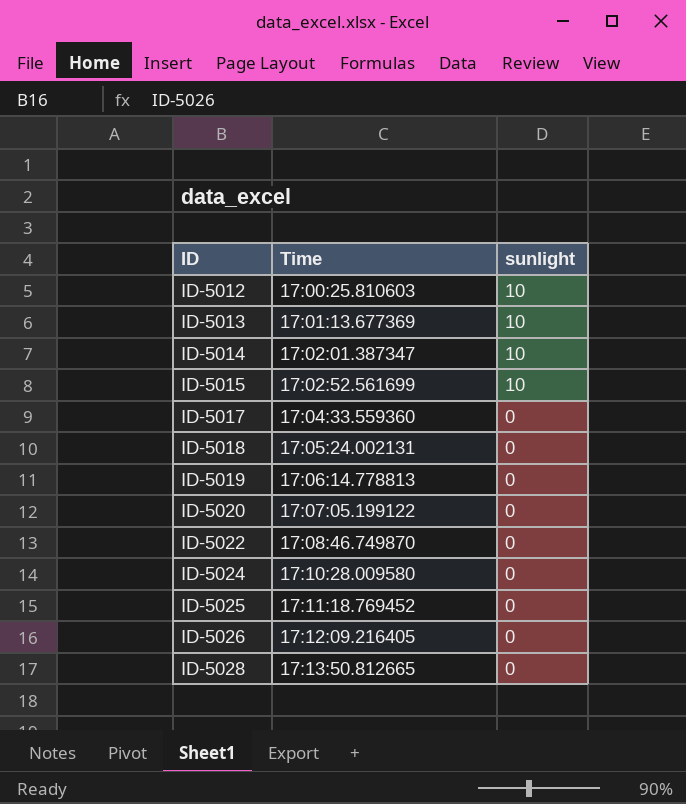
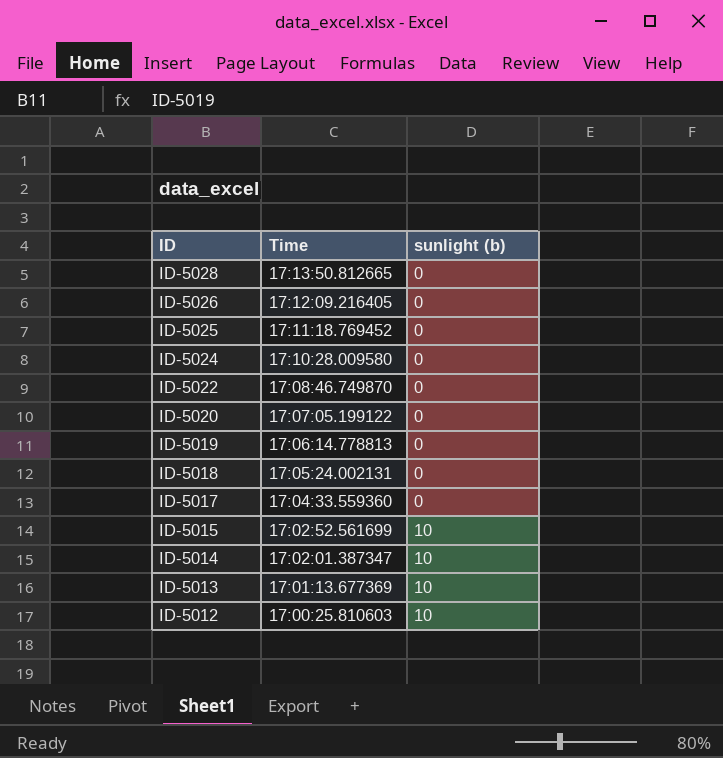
row order: ID ascending -> ID descending
column name: sunlight -> sunlight (b)

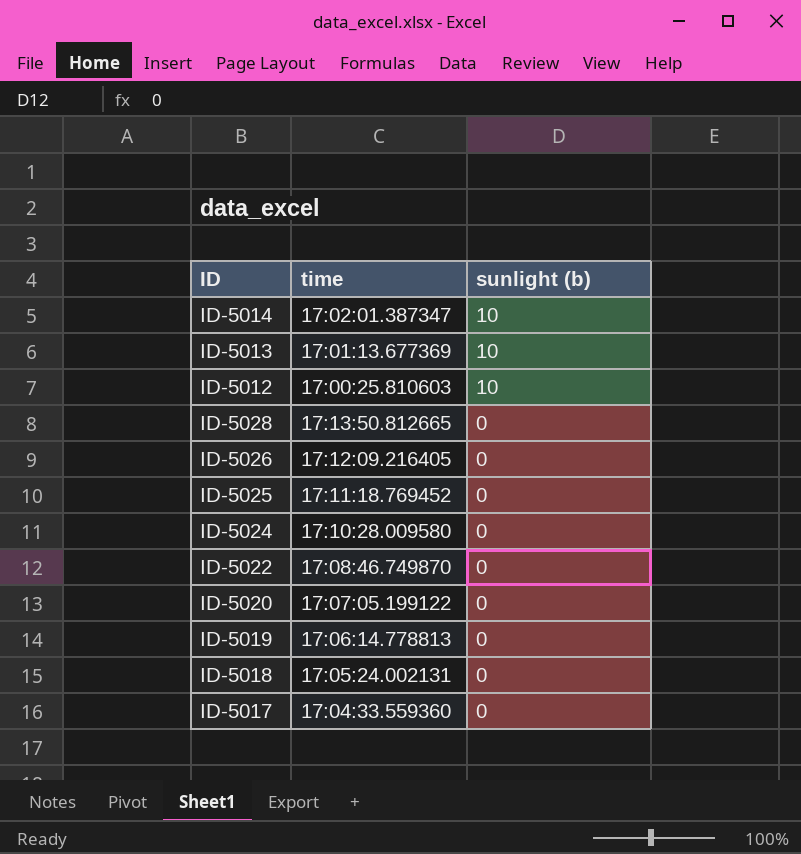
row order: ID descending -> sunlight (b) descending
column name: Time -> time
row ID-5015: 17:02:52.561699 | 10 -> none

